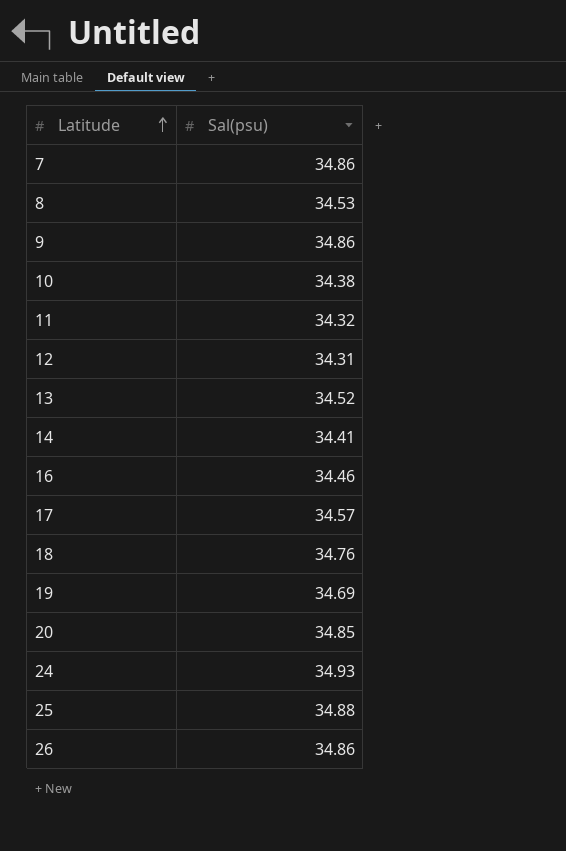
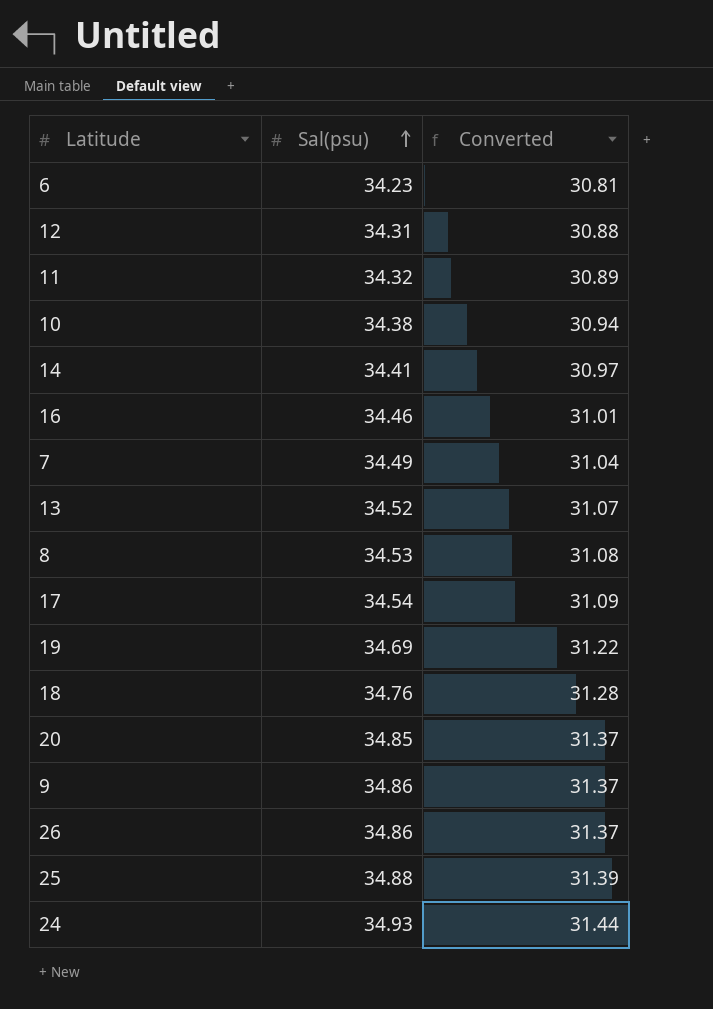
row order: Latitude ascending -> Sal(psu) ascending
column Converted | formula: none -> [Sal(psu)] * 0.9
row 6: none -> 34.23 | 30.81
7 | Sal(psu): 34.86 -> 34.49
17 | Sal(psu): 34.57 -> 34.54

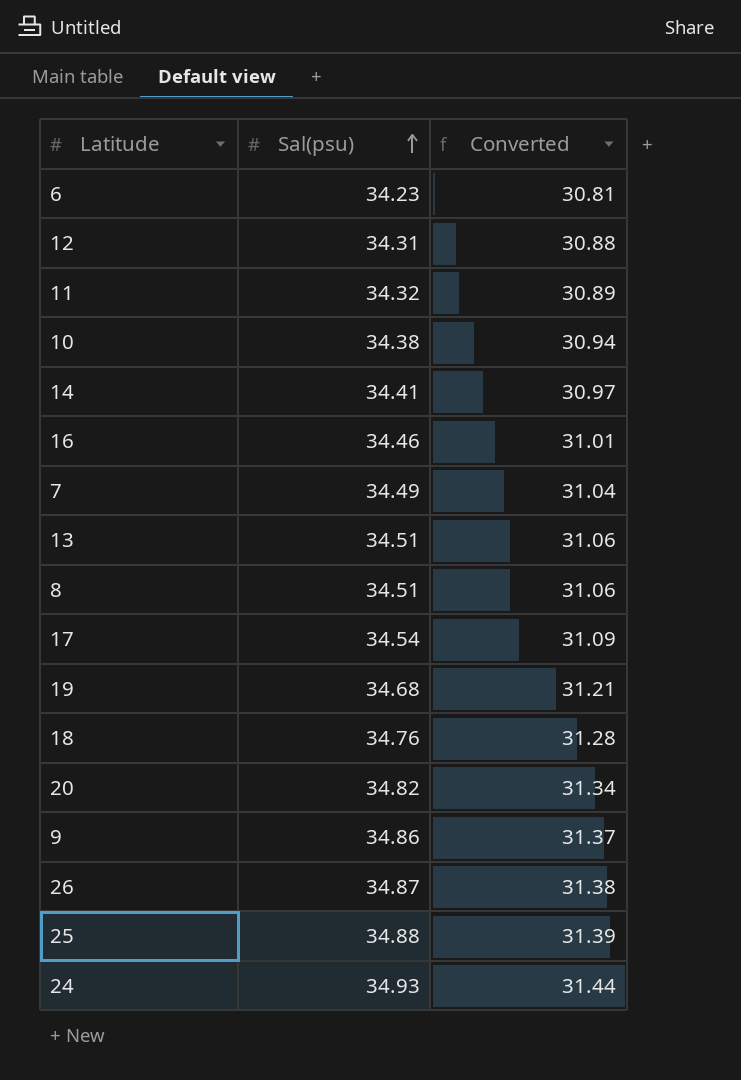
13 | Sal(psu): 34.52 -> 34.51
13 | Converted: 31.07 -> 31.06
8 | Sal(psu): 34.53 -> 34.51
8 | Converted: 31.08 -> 31.06
19 | Sal(psu): 34.69 -> 34.68
19 | Converted: 31.22 -> 31.21
20 | Sal(psu): 34.85 -> 34.82
20 | Converted: 31.37 -> 31.34
26 | Sal(psu): 34.86 -> 34.87
26 | Converted: 31.37 -> 31.38

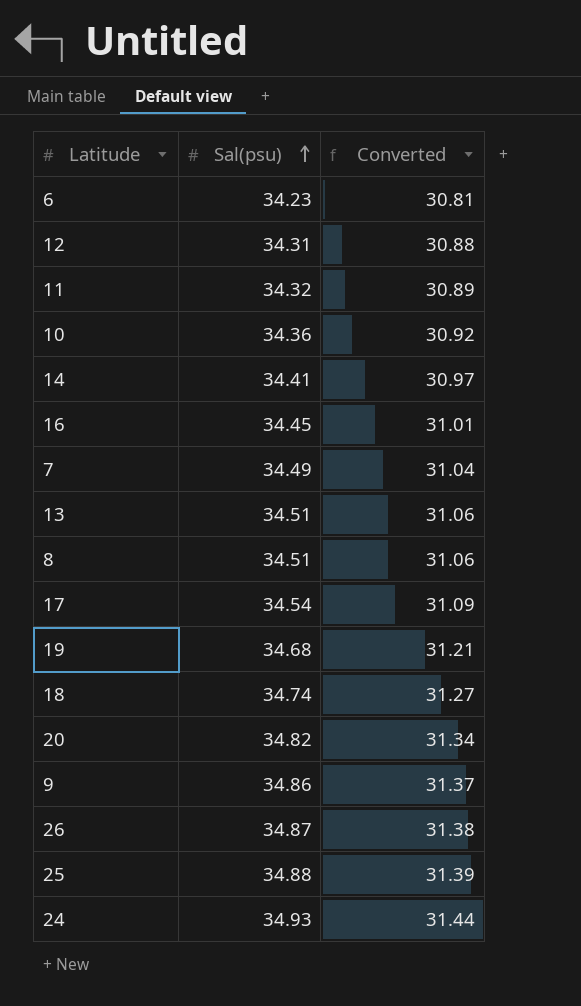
10 | Sal(psu): 34.38 -> 34.36
10 | Converted: 30.94 -> 30.92
16 | Sal(psu): 34.46 -> 34.45
18 | Sal(psu): 34.76 -> 34.74
18 | Converted: 31.28 -> 31.27

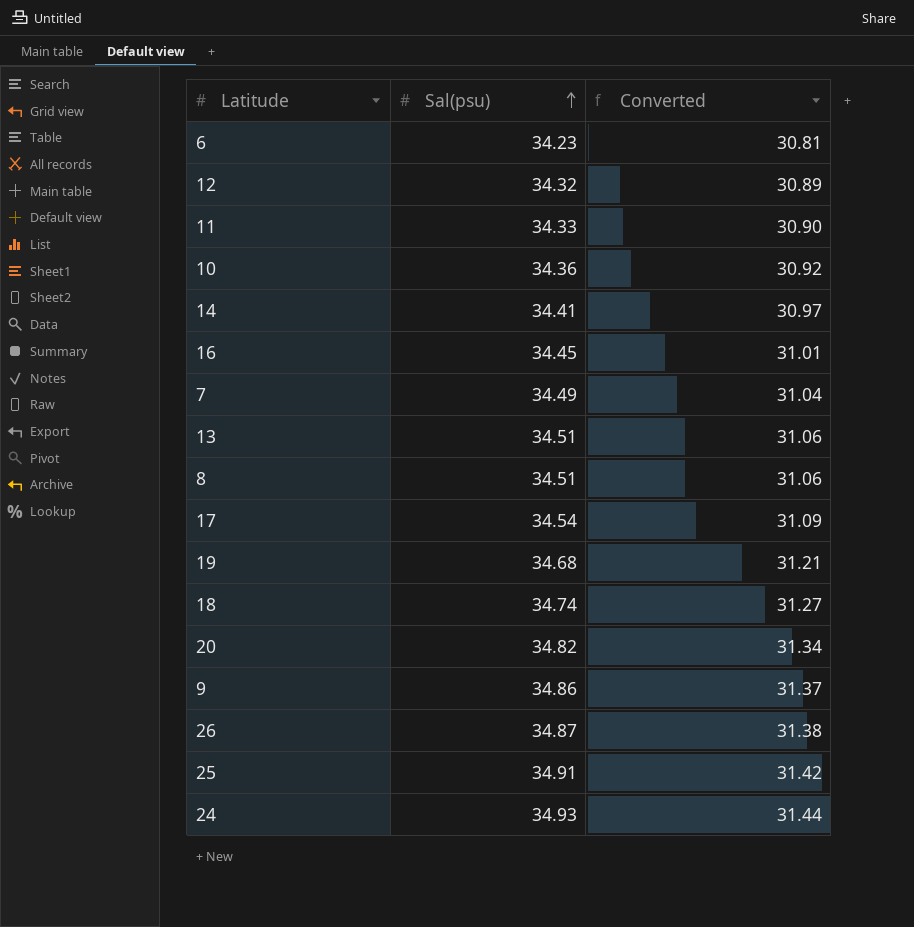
12 | Sal(psu): 34.31 -> 34.32
12 | Converted: 30.88 -> 30.89
11 | Sal(psu): 34.32 -> 34.33
11 | Converted: 30.89 -> 30.90
25 | Sal(psu): 34.88 -> 34.91
25 | Converted: 31.39 -> 31.42

